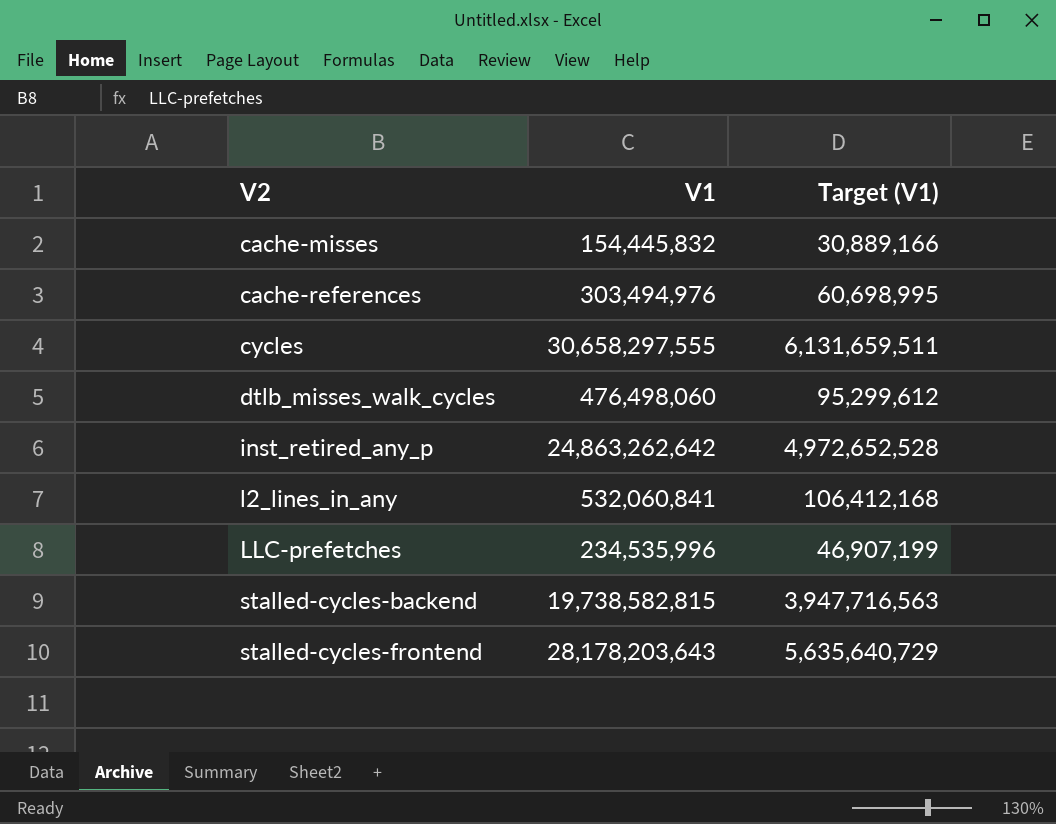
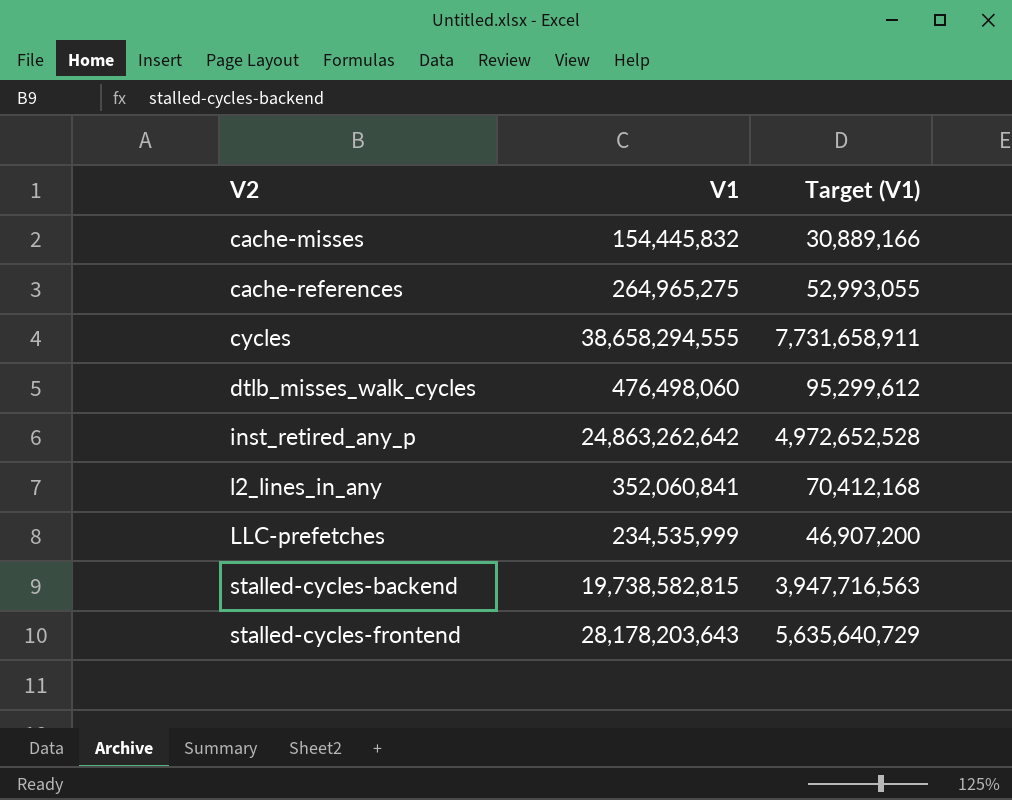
cache-references | V1: 303,494,976 -> 264,965,275
cache-references | Target (V1): 60,698,995 -> 52,993,055
cycles | V1: 30,658,297,555 -> 38,658,294,555
cycles | Target (V1): 6,131,659,511 -> 7,731,658,911
l2_lines_in_any | V1: 532,060,841 -> 352,060,841
l2_lines_in_any | Target (V1): 106,412,168 -> 70,412,168
LLC-prefetches | V1: 234,535,996 -> 234,535,999
LLC-prefetches | Target (V1): 46,907,199 -> 46,907,200

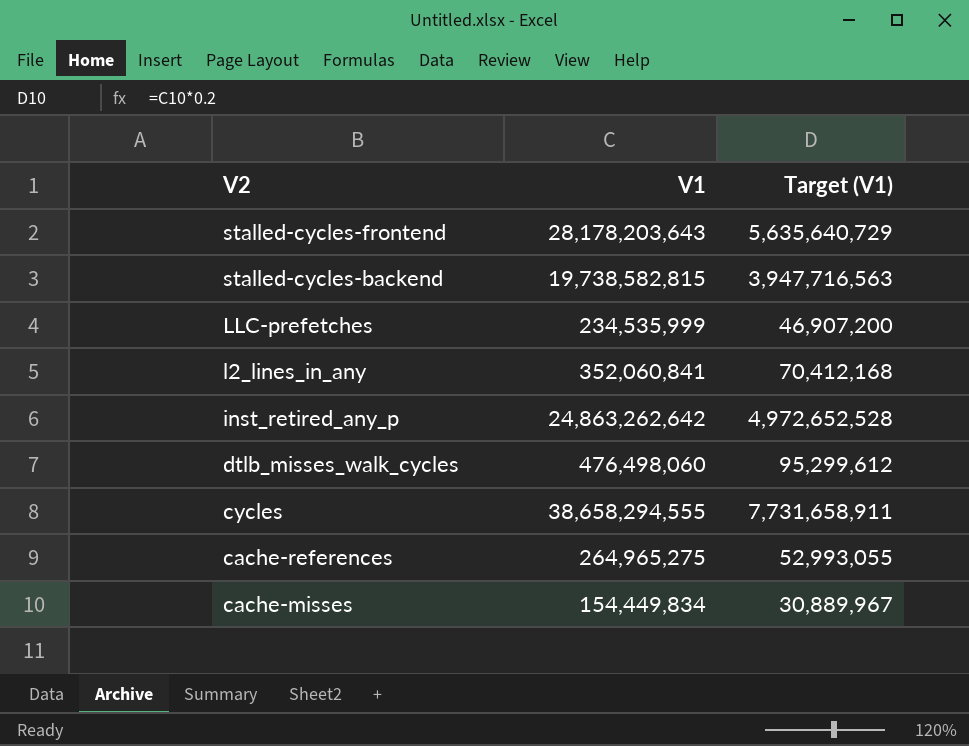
row order: V2 ascending -> V2 descending
cache-misses | V1: 154,445,832 -> 154,449,834
cache-misses | Target (V1): 30,889,166 -> 30,889,967

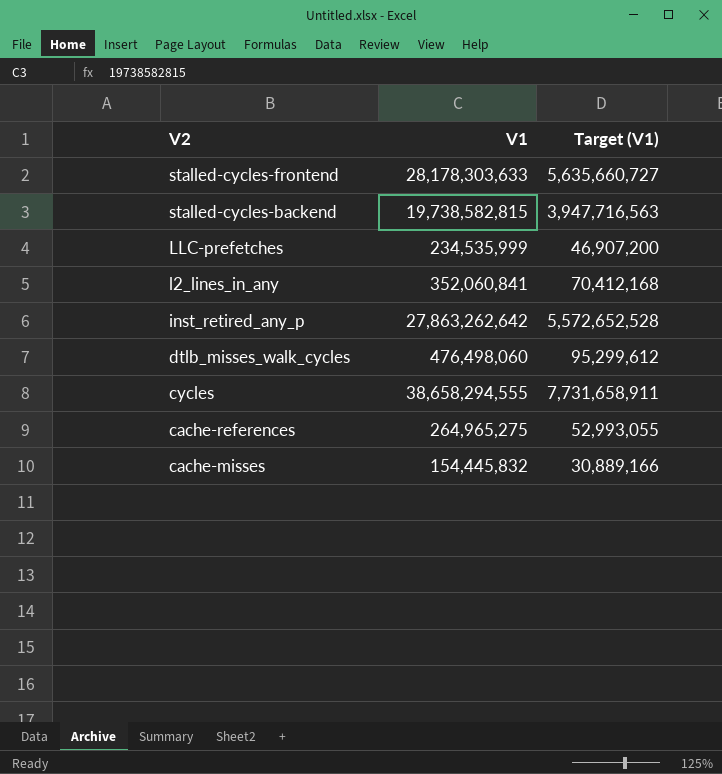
stalled-cycles-frontend | V1: 28,178,203,643 -> 28,178,303,633
stalled-cycles-frontend | Target (V1): 5,635,640,729 -> 5,635,660,727
inst_retired_any_p | V1: 24,863,262,642 -> 27,863,262,642
inst_retired_any_p | Target (V1): 4,972,652,528 -> 5,572,652,528
cache-misses | V1: 154,449,834 -> 154,445,832
cache-misses | Target (V1): 30,889,967 -> 30,889,166

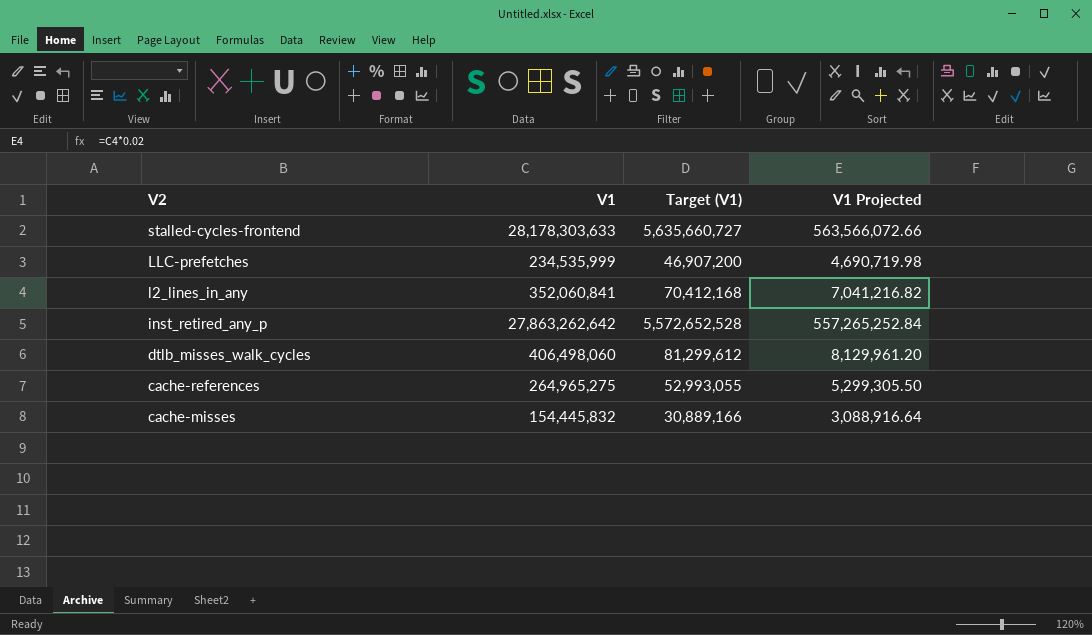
column V1 Projected | formula: none -> [V1] * 0.02
row stalled-cycles-backend: 19,738,582,815 | 3,947,716,563 -> none
row cycles: 38,658,294,555 | 7,731,658,911 -> none
dtlb_misses_walk_cycles | V1: 476,498,060 -> 406,498,060
dtlb_misses_walk_cycles | Target (V1): 95,299,612 -> 81,299,612

